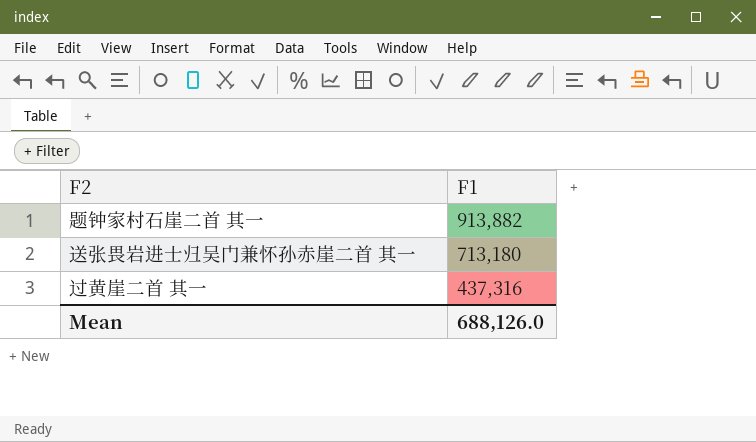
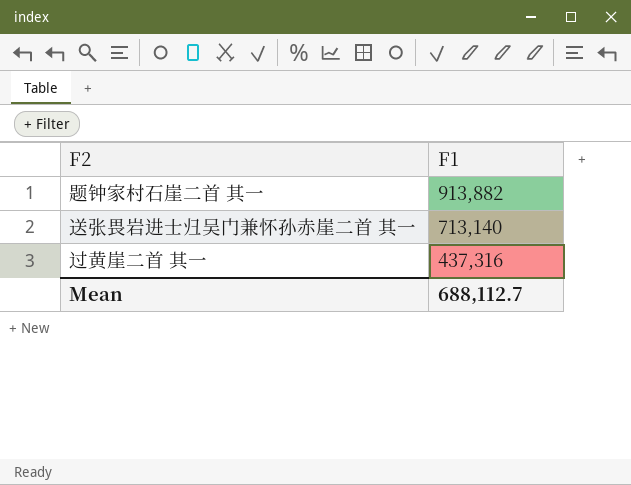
送张畏岩进士归吴门兼怀孙赤崖二首 其一 | F1: 713,180 -> 713,140
Mean | F1: 688,126.0 -> 688,112.7

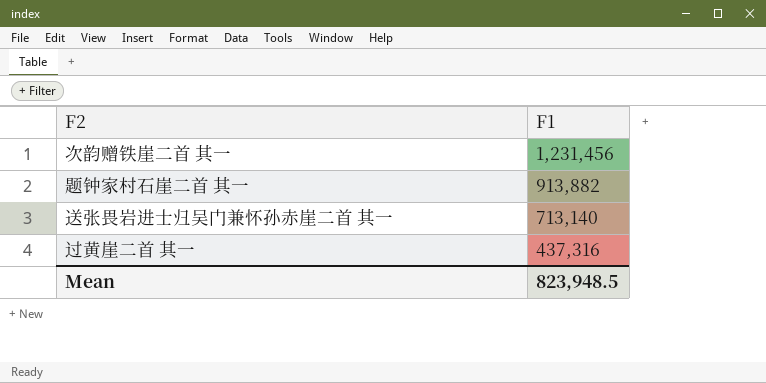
row 次韵赠铁崖二首 其一: none -> 1,231,456
Mean | F1: 688,112.7 -> 823,948.5

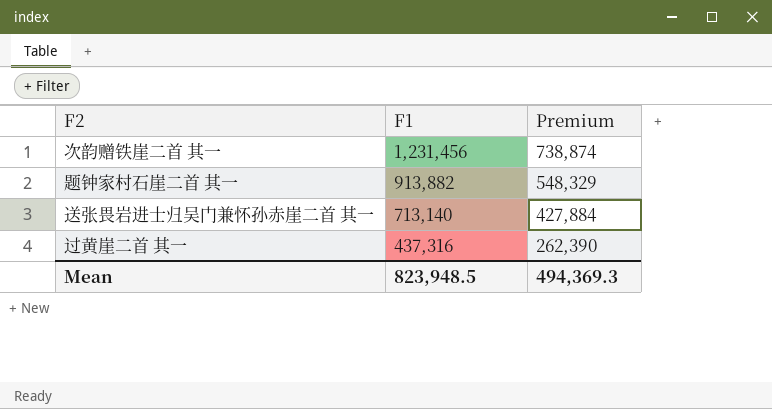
column Premium | formula: none -> [F1] * 0.6

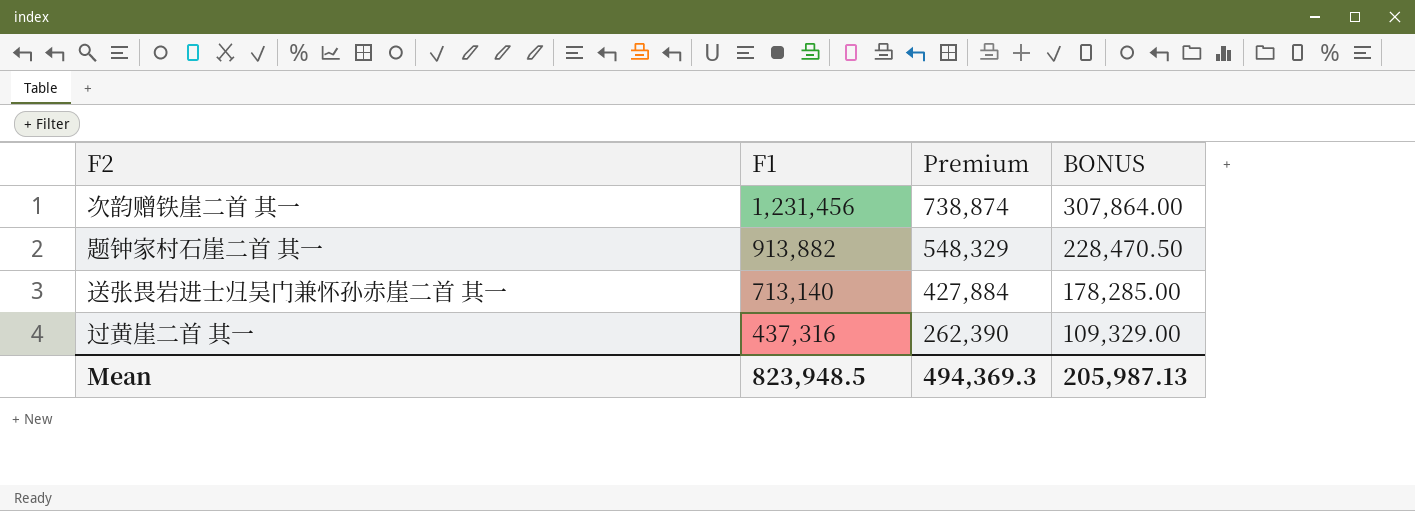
column BONUS | formula: none -> [F1] * 0.25

